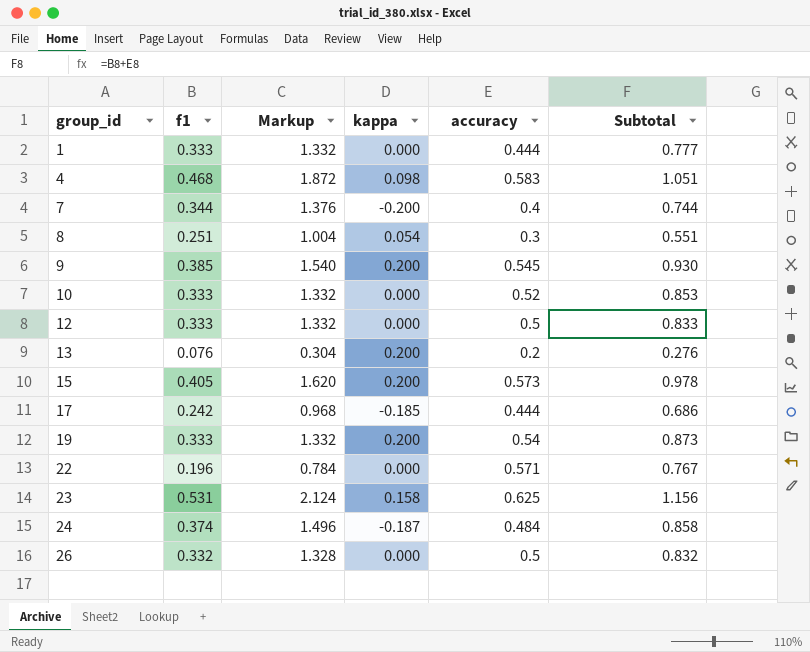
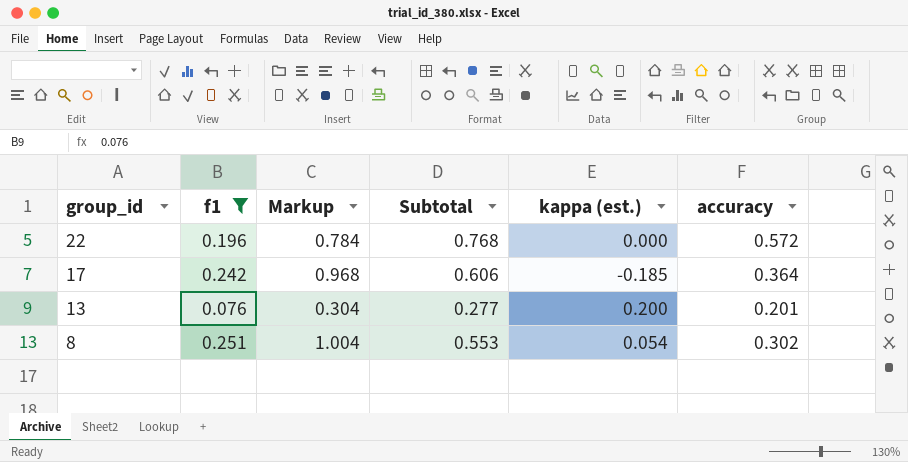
filter: none -> f1 <= 0.251
row order: group_id ascending -> group_id descending
column Subtotal | position: 6 -> 4
column name: kappa -> kappa (est.)
22 | Subtotal: 0.767 -> 0.768
22 | accuracy: 0.571 -> 0.572
17 | Subtotal: 0.686 -> 0.606
17 | accuracy: 0.444 -> 0.364
13 | Subtotal: 0.276 -> 0.277
13 | accuracy: 0.2 -> 0.201
8 | Subtotal: 0.551 -> 0.553
8 | accuracy: 0.3 -> 0.302

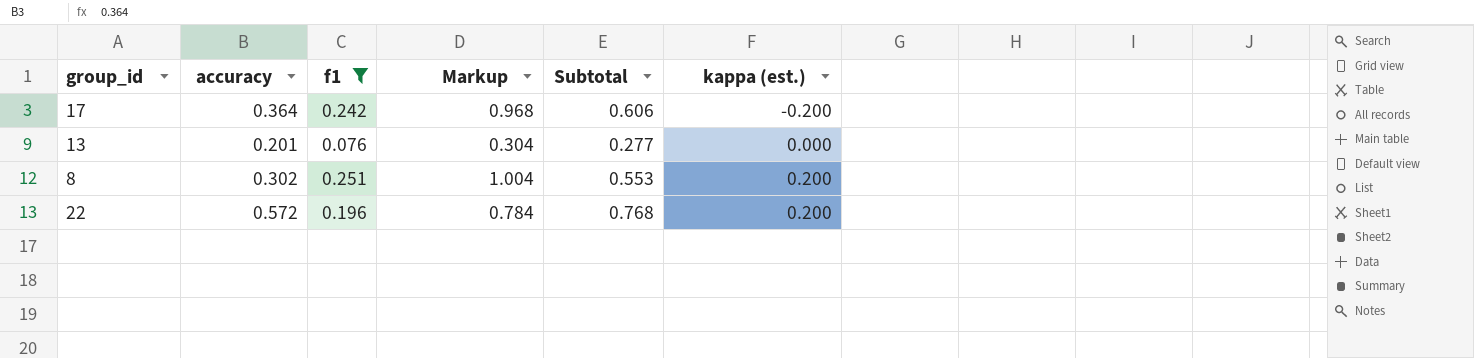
row order: group_id descending -> kappa (est.) ascending
column accuracy | position: 6 -> 2
17 | kappa (est.): -0.185 -> -0.200
13 | kappa (est.): 0.200 -> 0.000
8 | kappa (est.): 0.054 -> 0.200
22 | kappa (est.): 0.000 -> 0.200

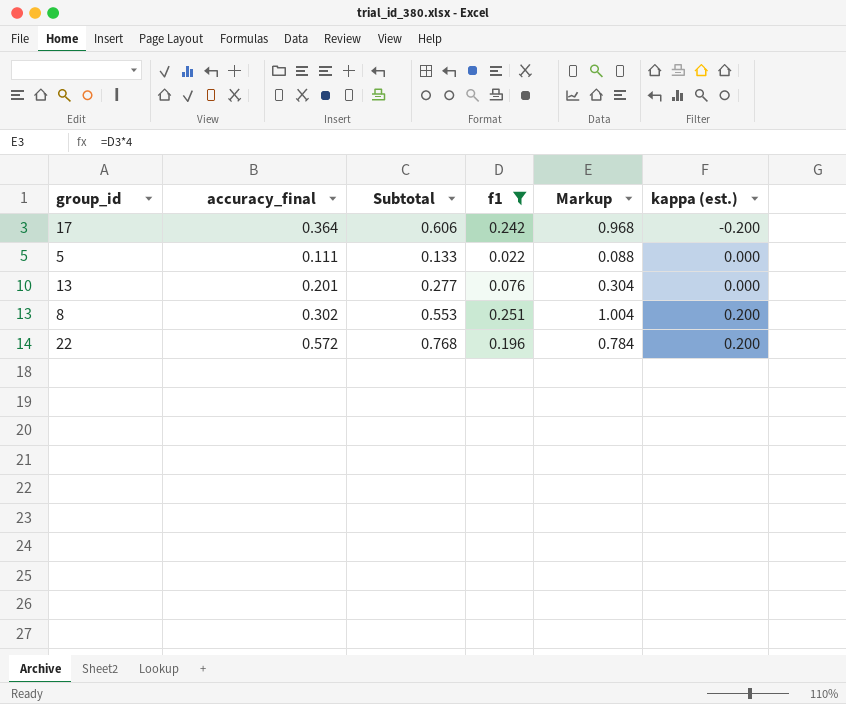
column name: accuracy -> accuracy_final
column Subtotal | position: 5 -> 3
row 5: none -> 0.111 | 0.133 | 0.022 | 0.088 | 0.000

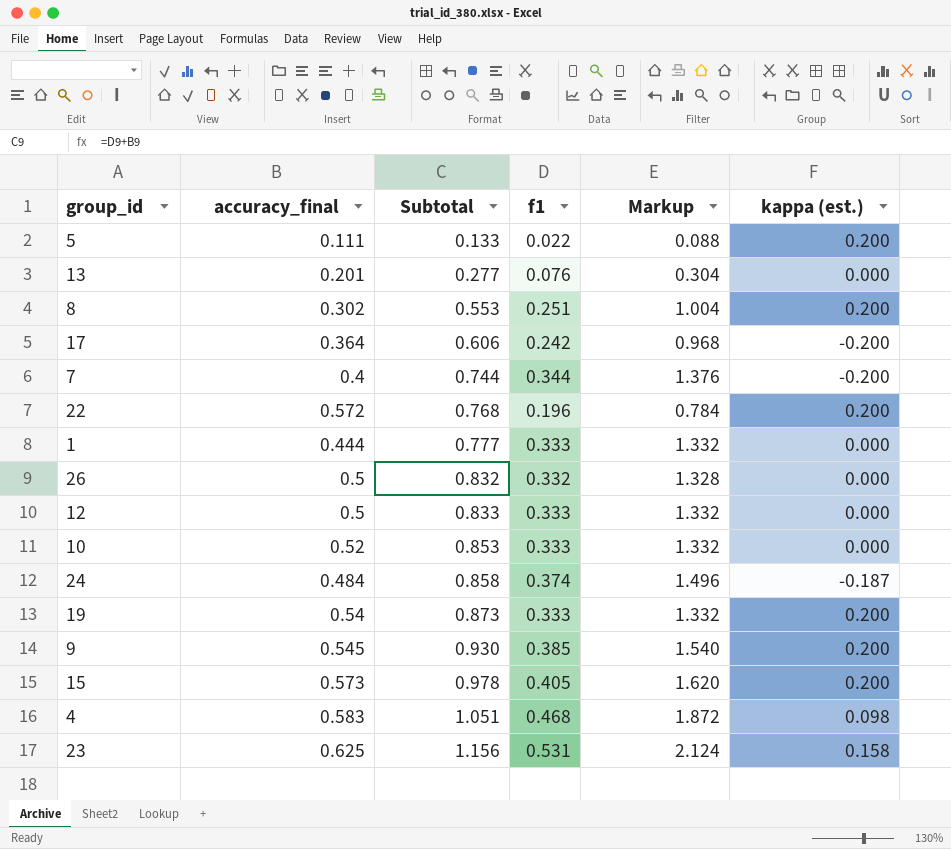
filter: f1 <= 0.251 -> none
row order: kappa (est.) ascending -> Subtotal ascending
5 | kappa (est.): 0.000 -> 0.200

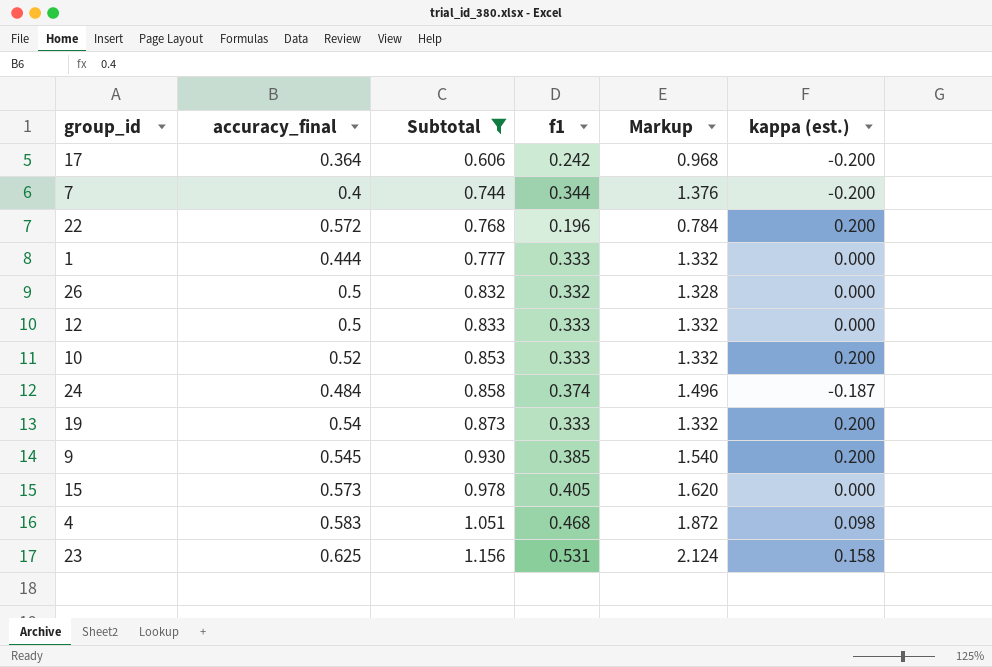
filter: none -> Subtotal >= 0.606
10 | kappa (est.): 0.000 -> 0.200
15 | kappa (est.): 0.200 -> 0.000

